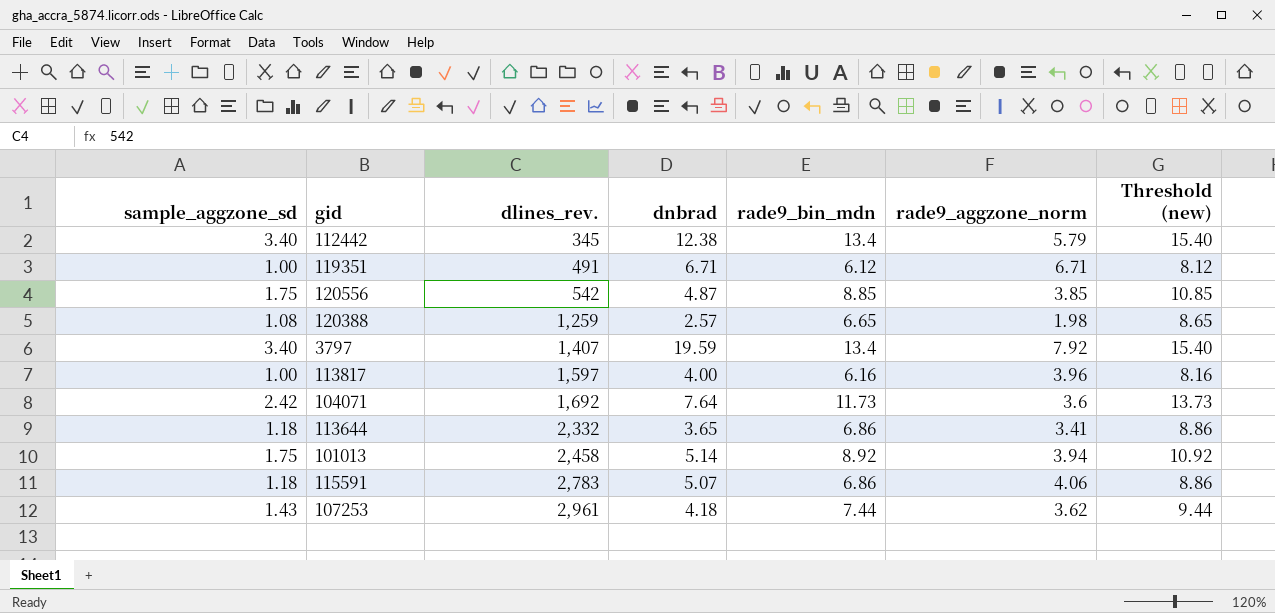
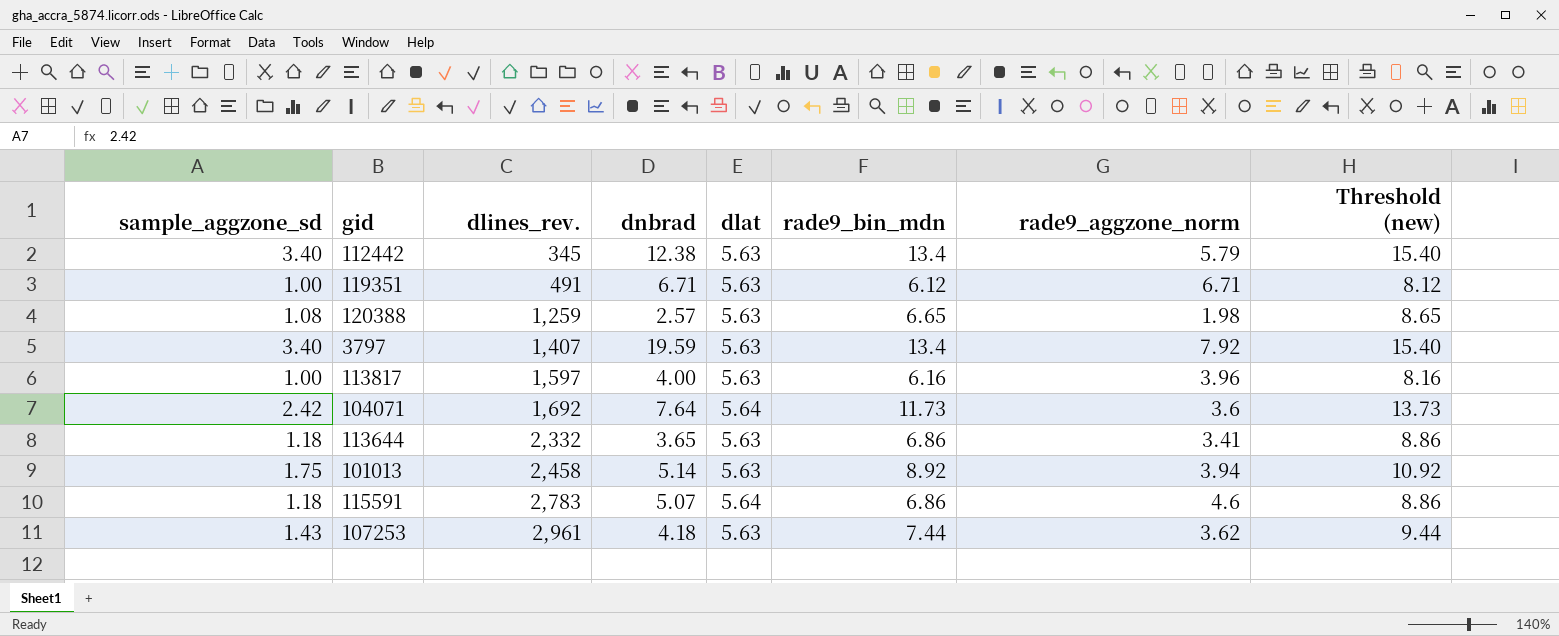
column dlat | position: none -> 5
row 120556: 1.75 | 542 | 4.87 | 8.85 | 3.85 | 10.85 -> none
115591 | rade9_aggzone_norm: 4.06 -> 4.6

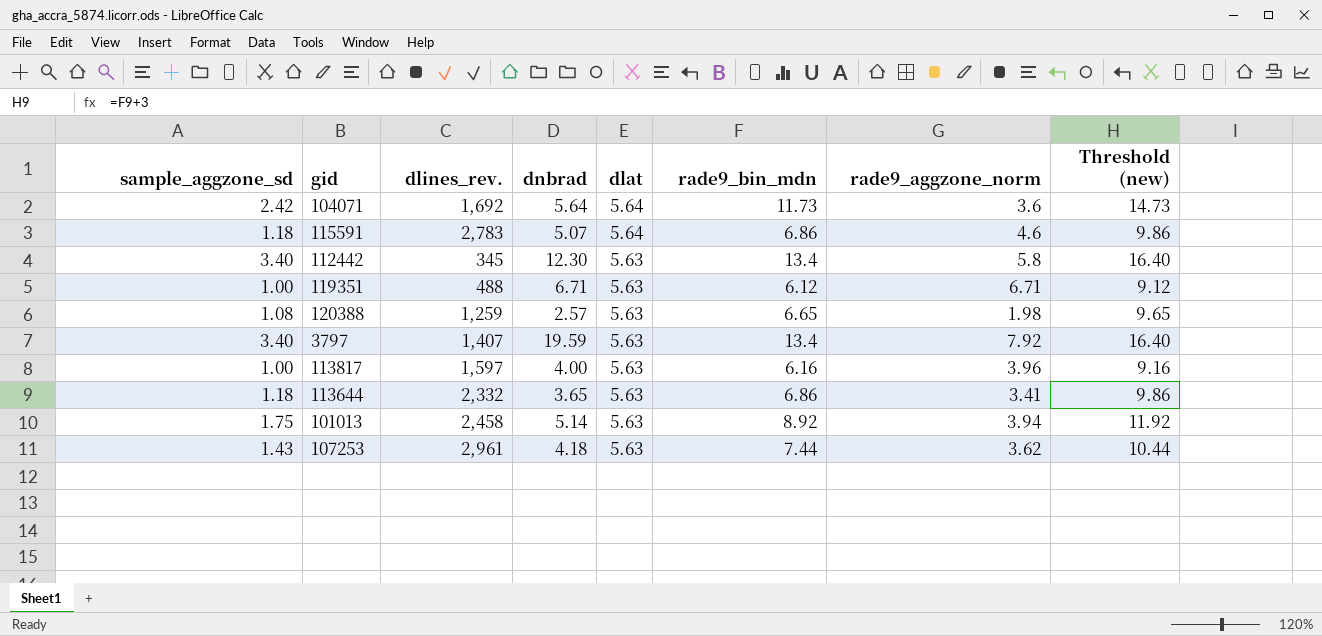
row order: dlines_rev. ascending -> dlat descending
column Threshold (new) | formula: [rade9_bin_mdn] + 2 -> [rade9_bin_mdn] + 3
104071 | dnbrad: 7.64 -> 5.64
112442 | dnbrad: 12.38 -> 12.30
112442 | rade9_aggzone_norm: 5.79 -> 5.8
119351 | dlines_rev.: 491 -> 488

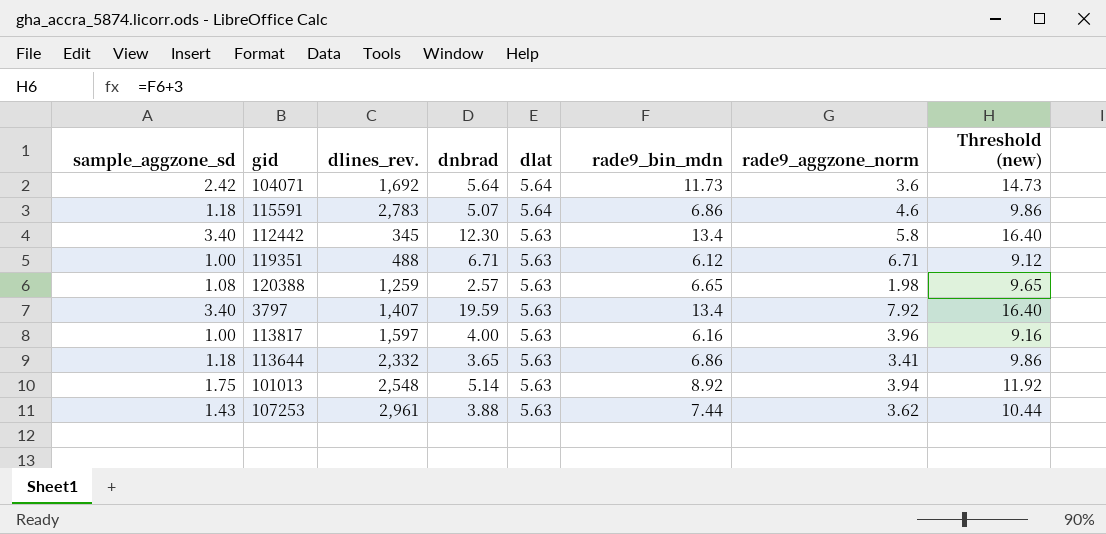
101013 | dlines_rev.: 2,458 -> 2,548
107253 | dnbrad: 4.18 -> 3.88

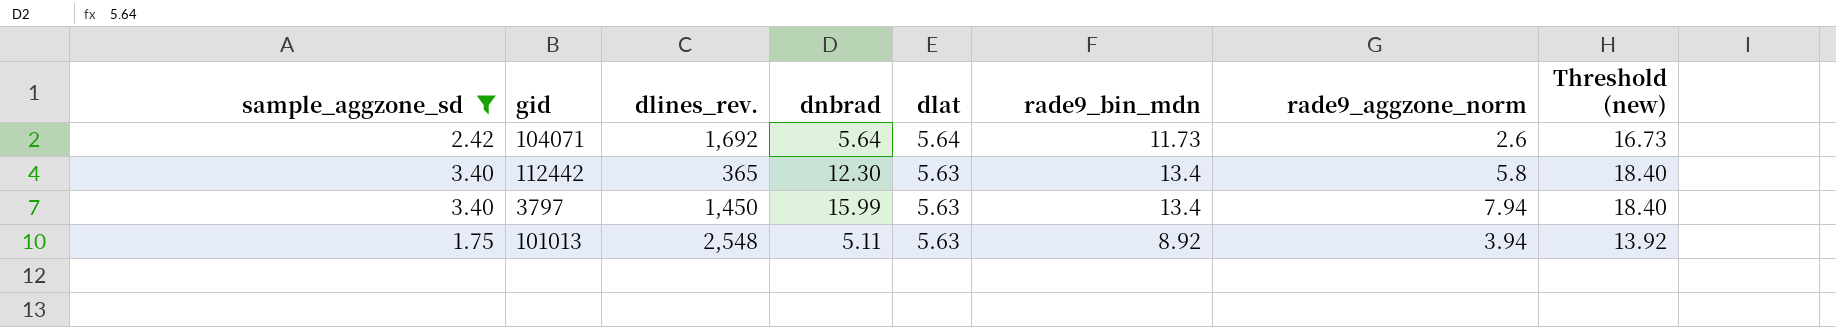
filter: none -> sample_aggzone_sd >= 1.75
column Threshold (new) | formula: [rade9_bin_mdn] + 3 -> [rade9_bin_mdn] + 5
104071 | rade9_aggzone_norm: 3.6 -> 2.6
112442 | dlines_rev.: 345 -> 365
3797 | dlines_rev.: 1,407 -> 1,450
3797 | dnbrad: 19.59 -> 15.99
3797 | rade9_aggzone_norm: 7.92 -> 7.94
101013 | dnbrad: 5.14 -> 5.11

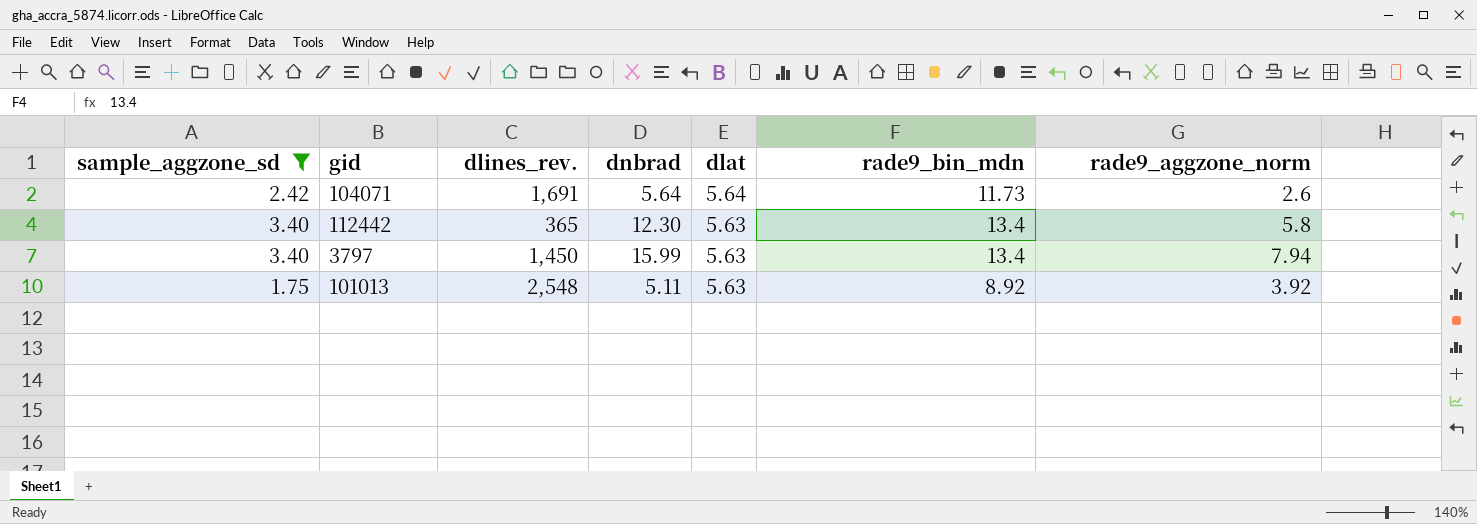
column Threshold (new) | formula: [rade9_bin_mdn] + 5 -> none
104071 | dlines_rev.: 1,692 -> 1,691
101013 | rade9_aggzone_norm: 3.94 -> 3.92

